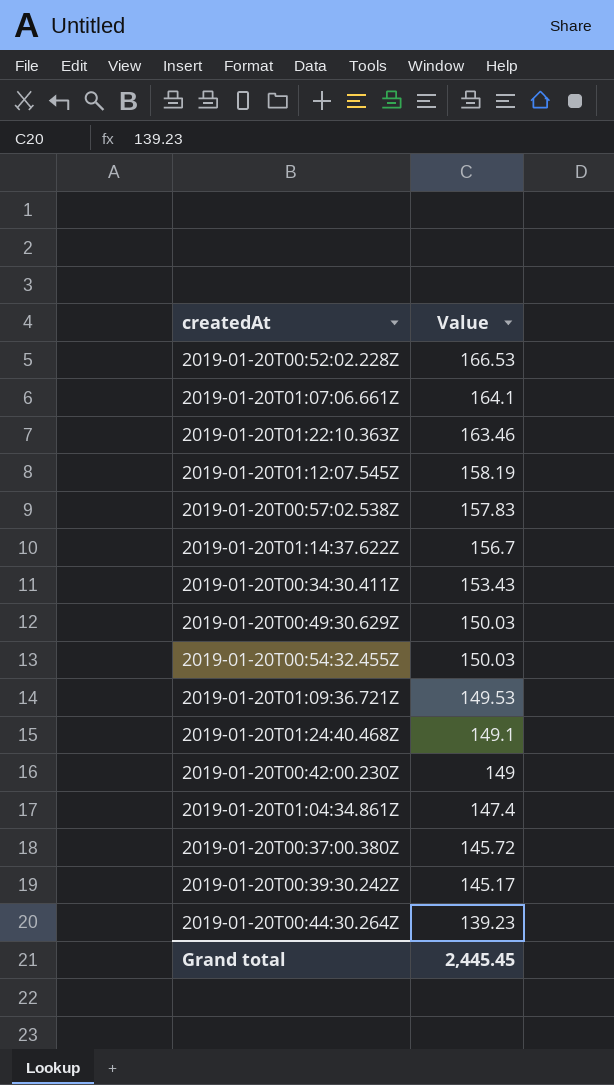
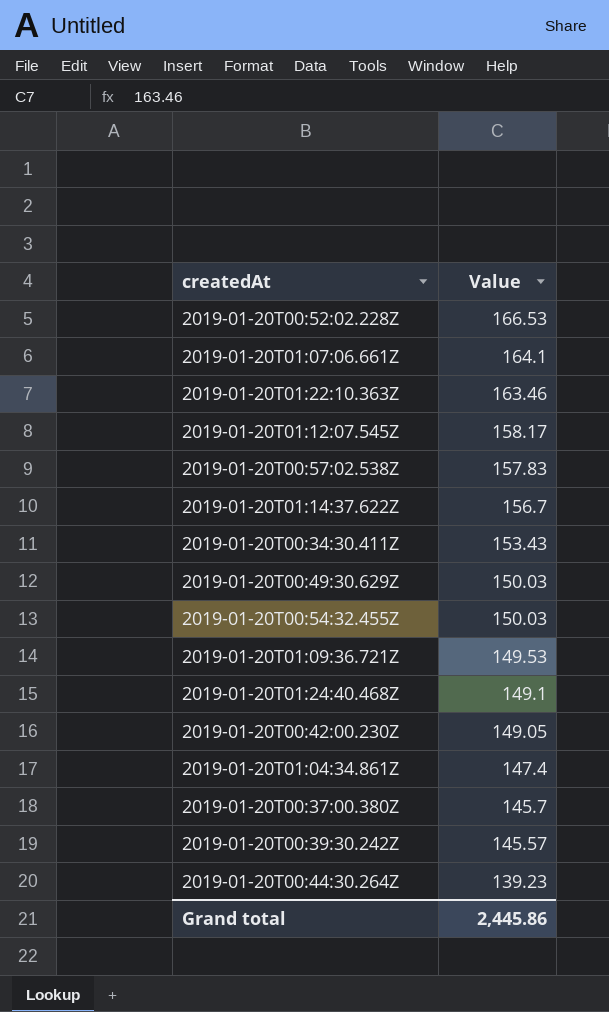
2019-01-20T01:12:07.545Z | Value: 158.19 -> 158.17
2019-01-20T00:42:00.230Z | Value: 149 -> 149.05
2019-01-20T00:37:00.380Z | Value: 145.72 -> 145.7
2019-01-20T00:39:30.242Z | Value: 145.17 -> 145.57
Grand total | Value: 2,445.45 -> 2,445.86

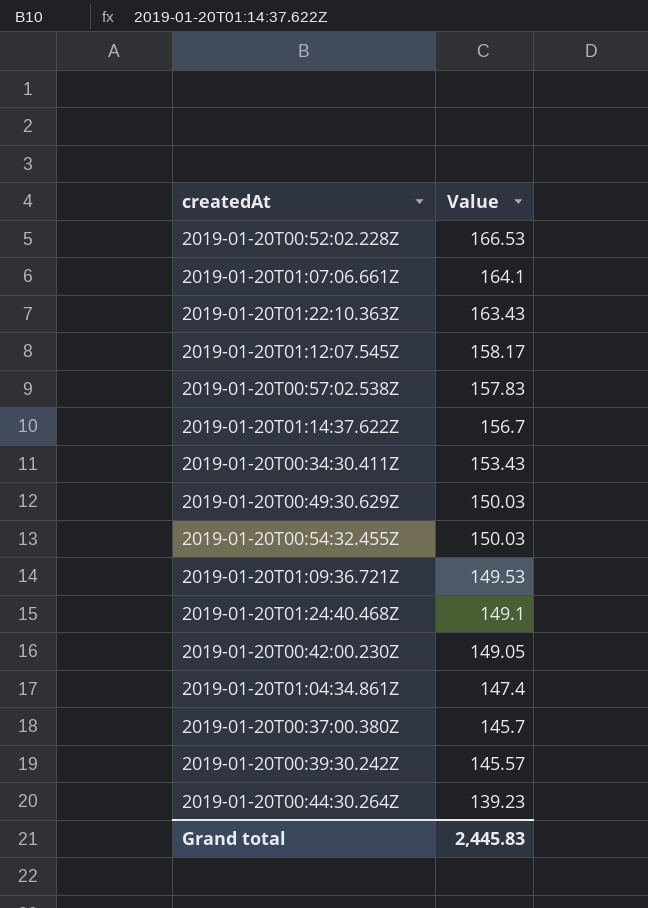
2019-01-20T01:22:10.363Z | Value: 163.46 -> 163.43
Grand total | Value: 2,445.86 -> 2,445.83

